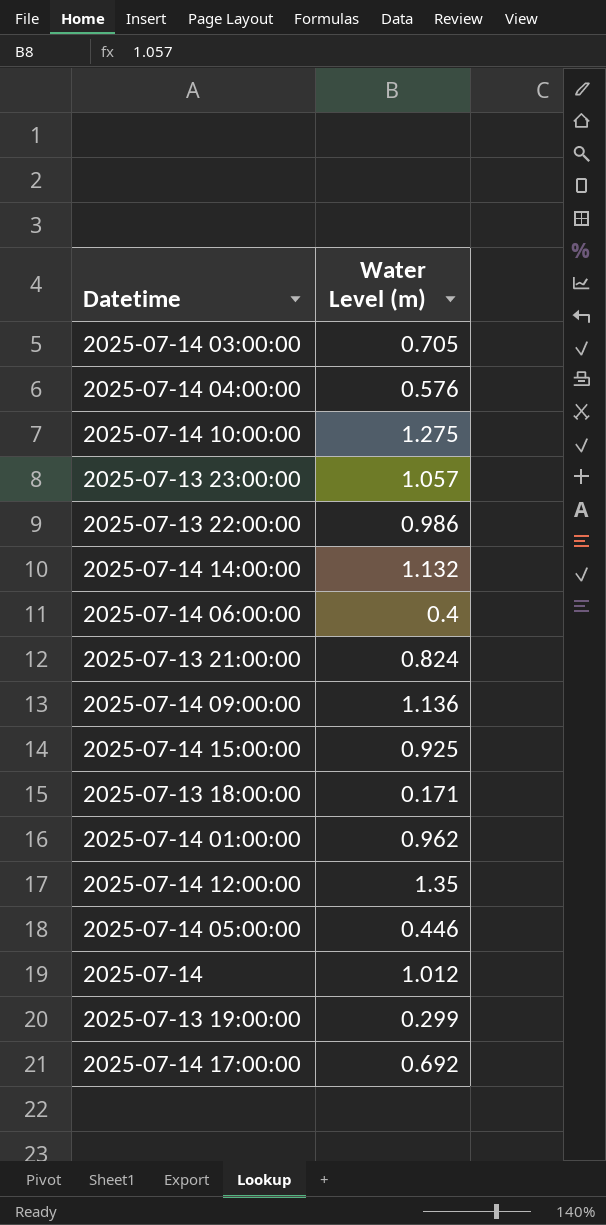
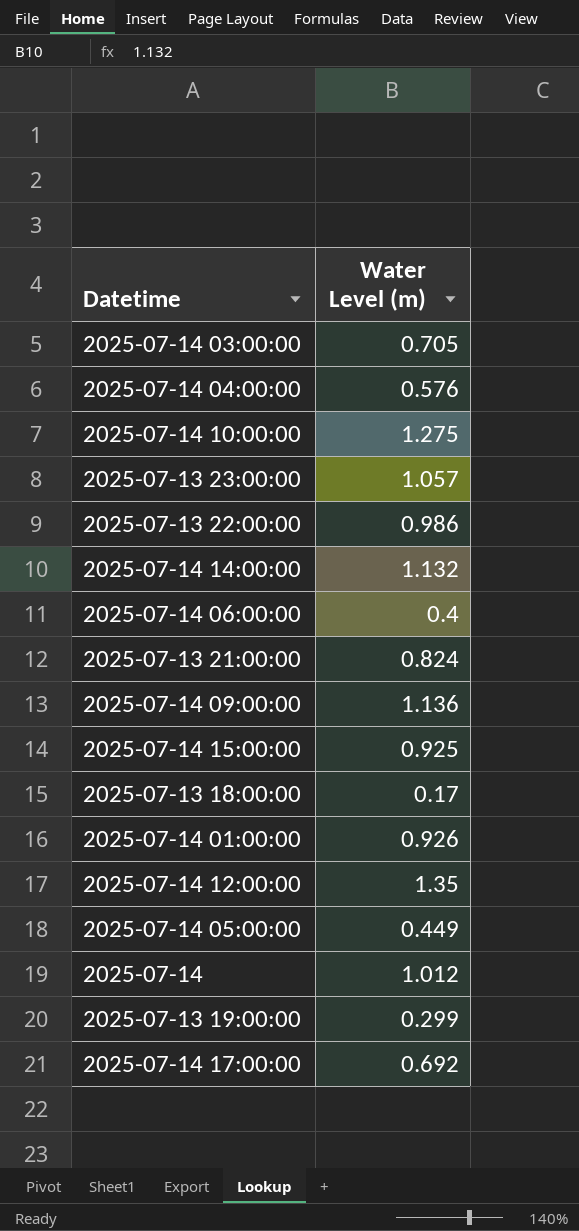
2025-07-13 18:00:00 | Water Level (m): 0.171 -> 0.17
2025-07-14 01:00:00 | Water Level (m): 0.962 -> 0.926
2025-07-14 05:00:00 | Water Level (m): 0.446 -> 0.449

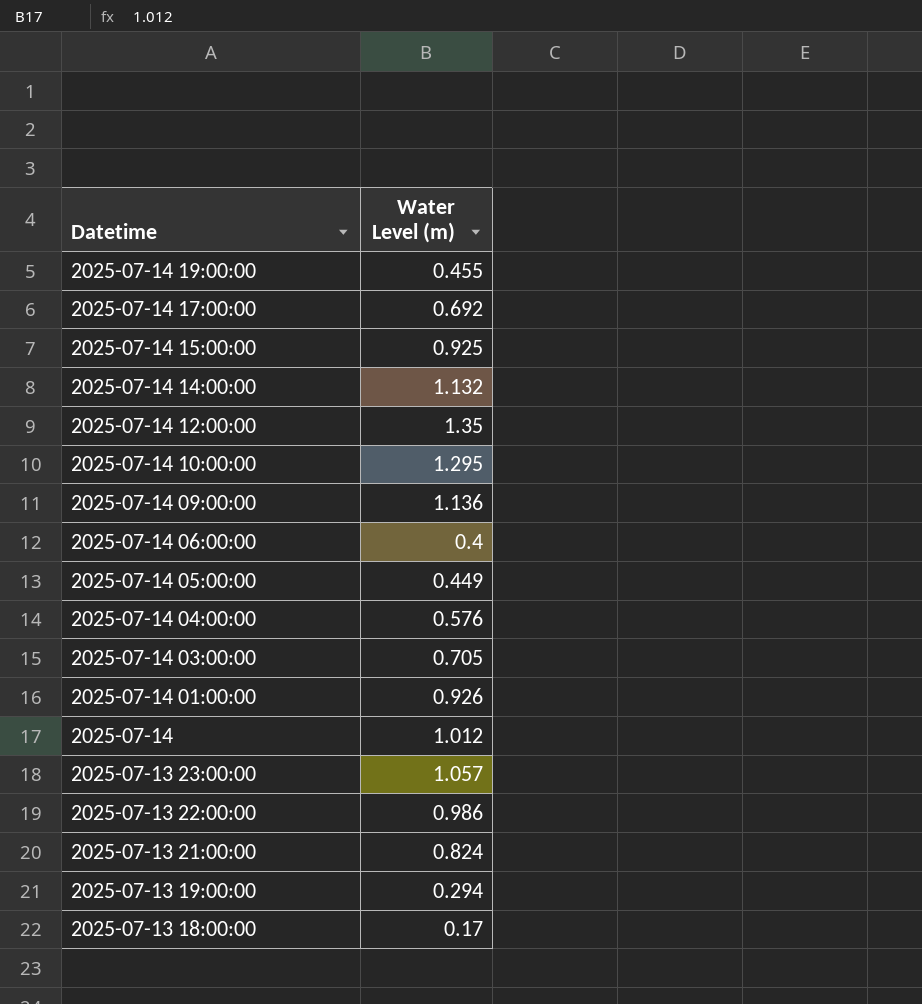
row order: none -> Datetime descending
row 2025-07-14 19:00:00: none -> 0.455
2025-07-14 10:00:00 | Water Level (m): 1.275 -> 1.295
2025-07-13 19:00:00 | Water Level (m): 0.299 -> 0.294

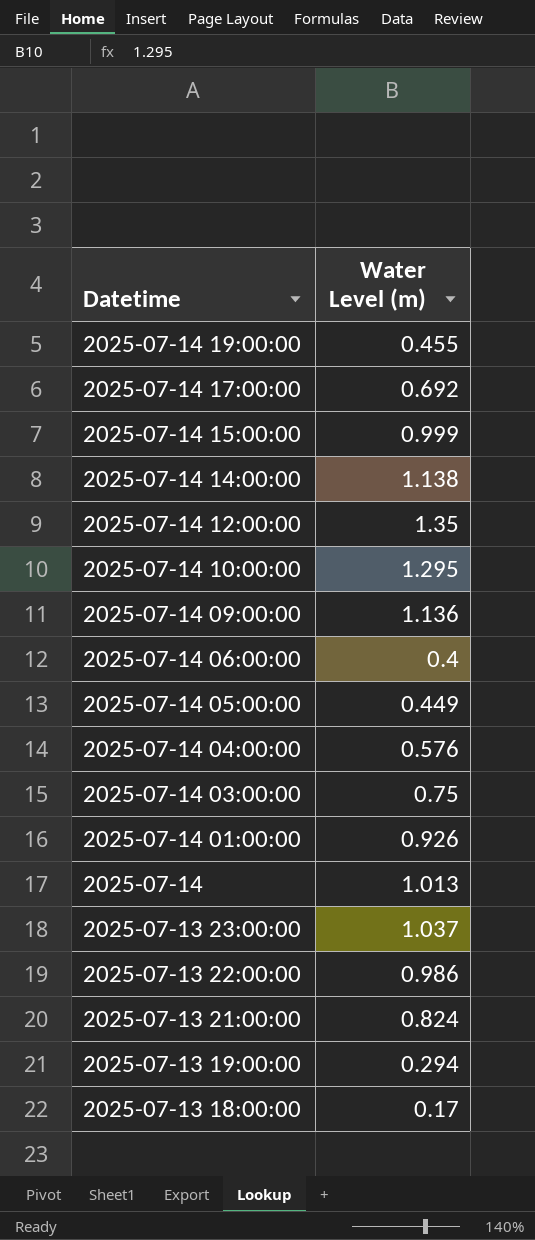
2025-07-14 15:00:00 | Water Level (m): 0.925 -> 0.999
2025-07-14 14:00:00 | Water Level (m): 1.132 -> 1.138
2025-07-14 03:00:00 | Water Level (m): 0.705 -> 0.75
2025-07-14 | Water Level (m): 1.012 -> 1.013
2025-07-13 23:00:00 | Water Level (m): 1.057 -> 1.037

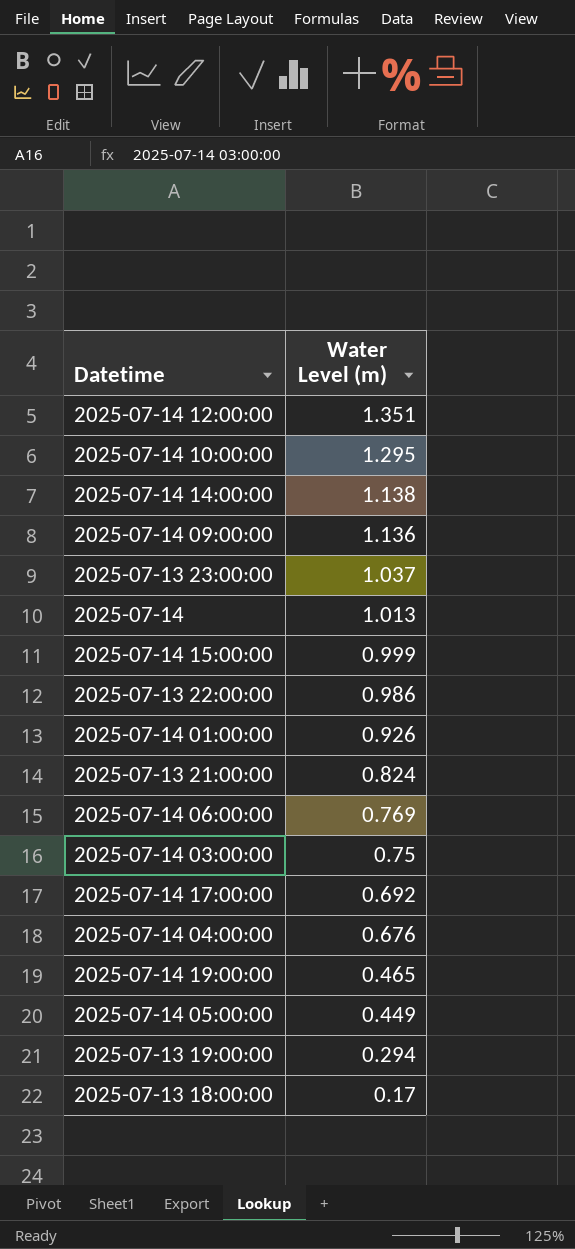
row order: Datetime descending -> Water Level (m) descending
2025-07-14 12:00:00 | Water Level (m): 1.35 -> 1.351
2025-07-14 06:00:00 | Water Level (m): 0.4 -> 0.769
2025-07-14 04:00:00 | Water Level (m): 0.576 -> 0.676
2025-07-14 19:00:00 | Water Level (m): 0.455 -> 0.465

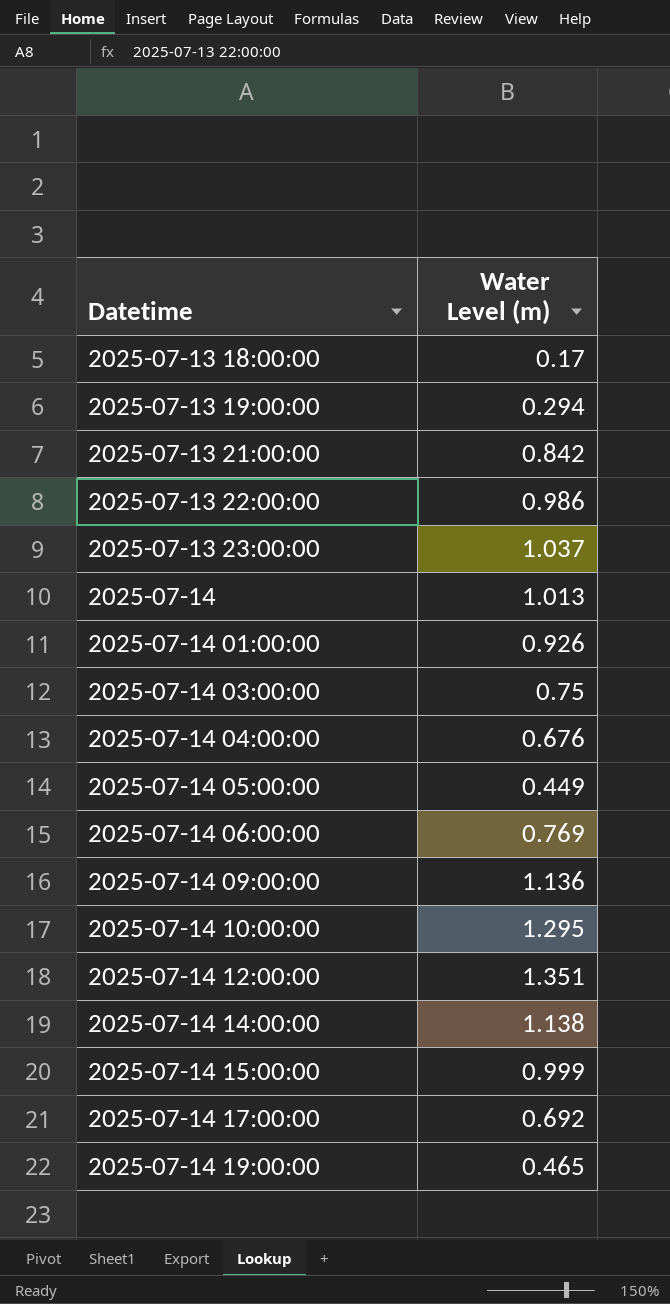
row order: Water Level (m) descending -> Datetime ascending
2025-07-13 21:00:00 | Water Level (m): 0.824 -> 0.842

